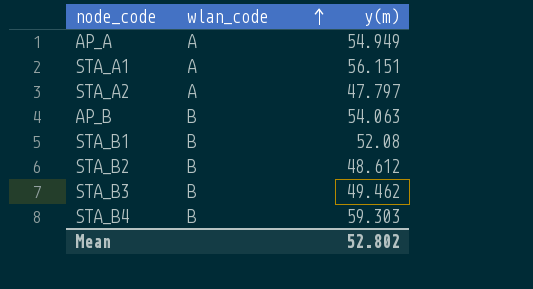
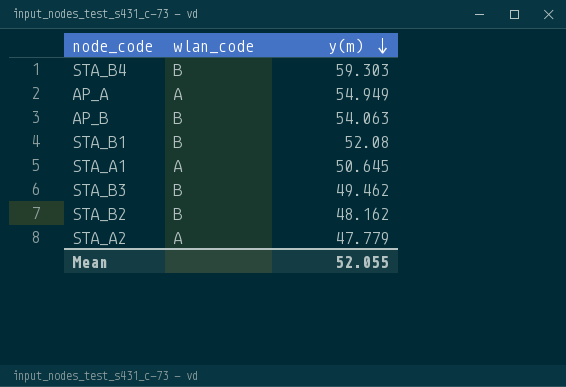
row order: wlan_code ascending -> y(m) descending
STA_A1 | y(m): 56.151 -> 50.645
STA_B2 | y(m): 48.612 -> 48.162
STA_A2 | y(m): 47.797 -> 47.779
Mean | y(m): 52.802 -> 52.055

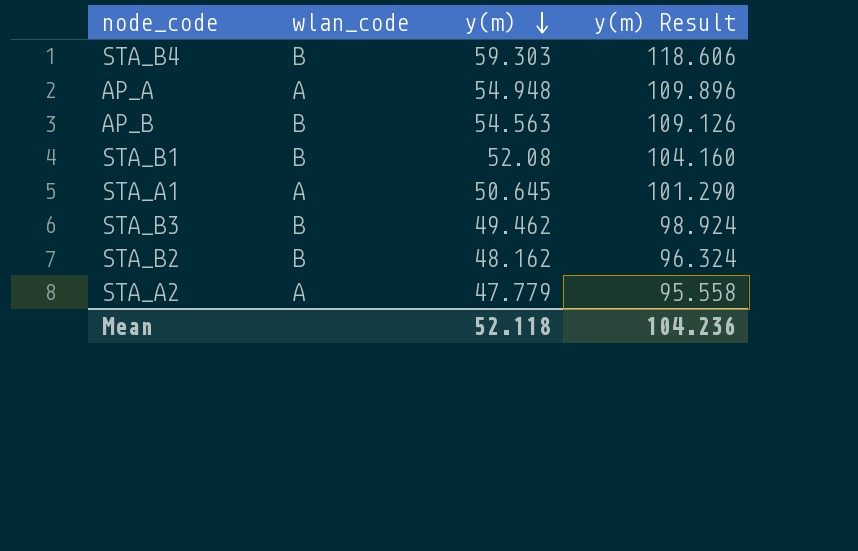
column y(m) Result | formula: none -> [y(m)] * 2
AP_A | y(m): 54.949 -> 54.948
AP_B | y(m): 54.063 -> 54.563
Mean | y(m): 52.055 -> 52.118

